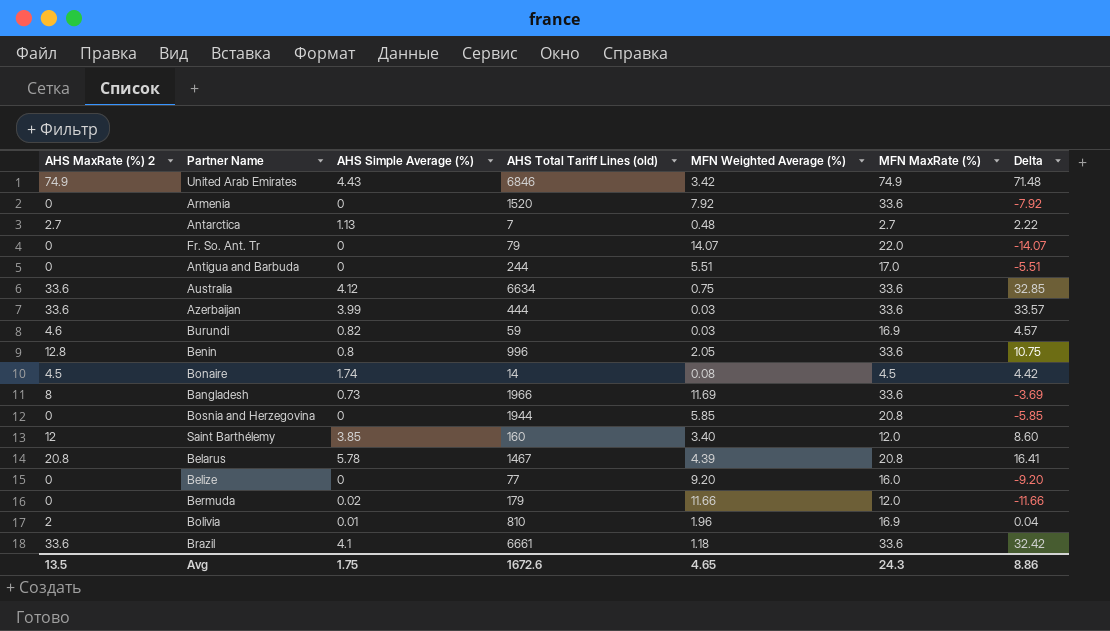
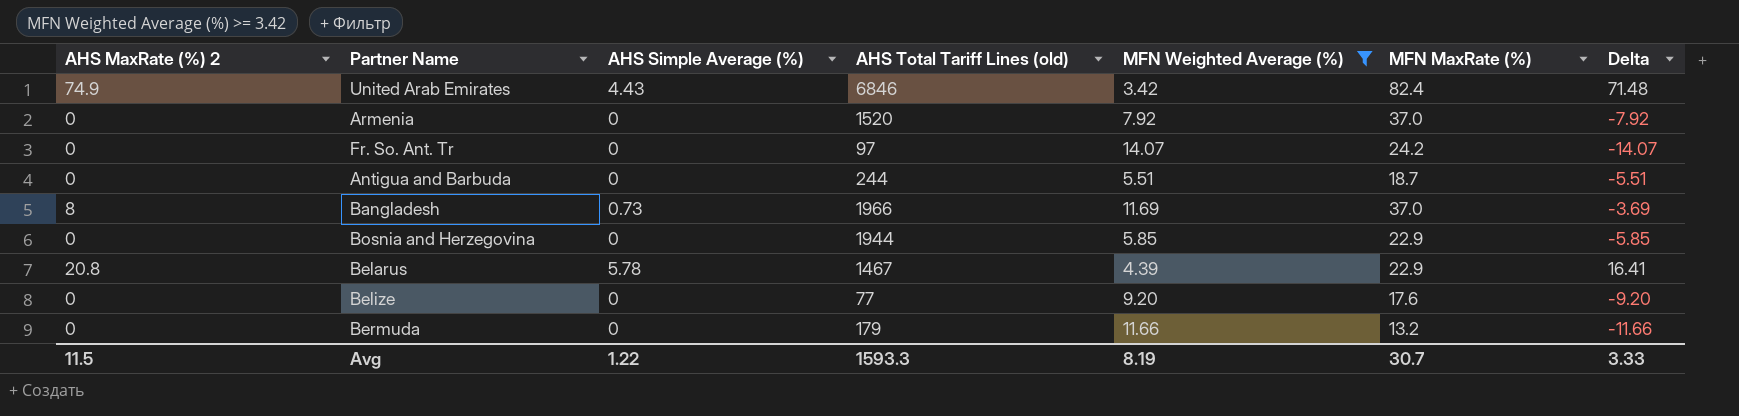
filter: none -> MFN Weighted Average (%) >= 3.42
United Arab Emirates | MFN MaxRate (%): 74.9 -> 82.4
Armenia | MFN MaxRate (%): 33.6 -> 37.0
Fr. So. Ant. Tr | AHS Total Tariff Lines (old): 79 -> 97
Fr. So. Ant. Tr | MFN MaxRate (%): 22.0 -> 24.2
Antigua and Barbuda | MFN MaxRate (%): 17.0 -> 18.7
Bangladesh | MFN MaxRate (%): 33.6 -> 37.0
Bosnia and Herzegovina | MFN MaxRate (%): 20.8 -> 22.9
Belarus | MFN MaxRate (%): 20.8 -> 22.9
Belize | MFN MaxRate (%): 16.0 -> 17.6
Bermuda | AHS Simple Average (%): 0.02 -> 0
Bermuda | MFN MaxRate (%): 12.0 -> 13.2
Avg | AHS MaxRate (%) 2: 13.5 -> 11.5
Avg | AHS Simple Average (%): 1.75 -> 1.22
Avg | AHS Total Tariff Lines (old): 1672.6 -> 1593.3
Avg | MFN Weighted Average (%): 4.65 -> 8.19
Avg | MFN MaxRate (%): 24.3 -> 30.7
Avg | Delta: 8.86 -> 3.33

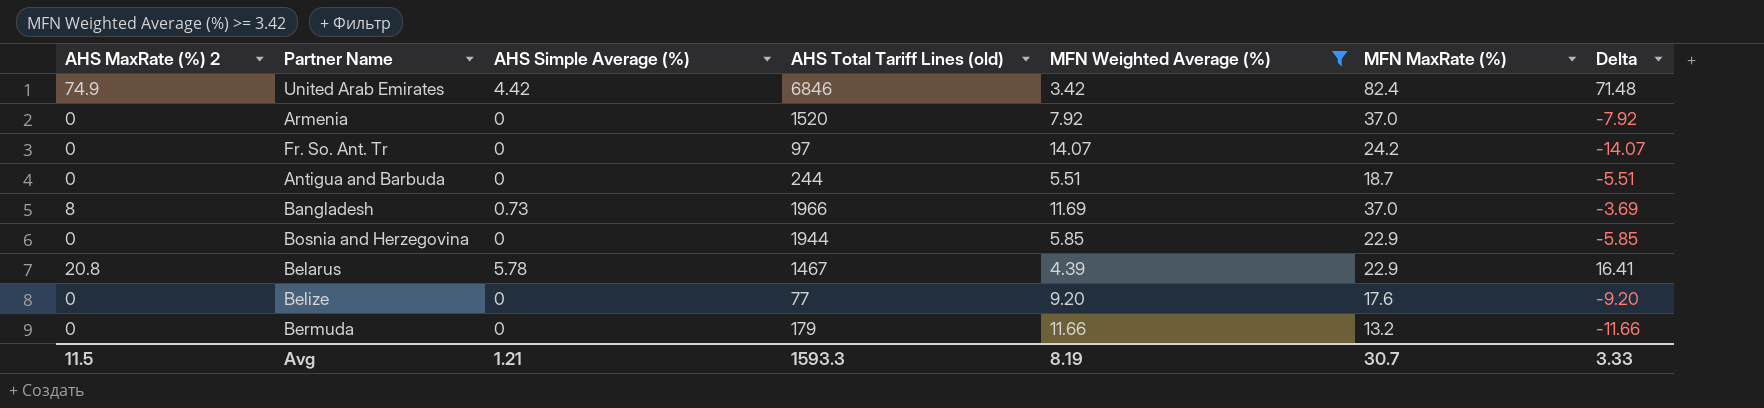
United Arab Emirates | AHS Simple Average (%): 4.43 -> 4.42
Avg | AHS Simple Average (%): 1.22 -> 1.21

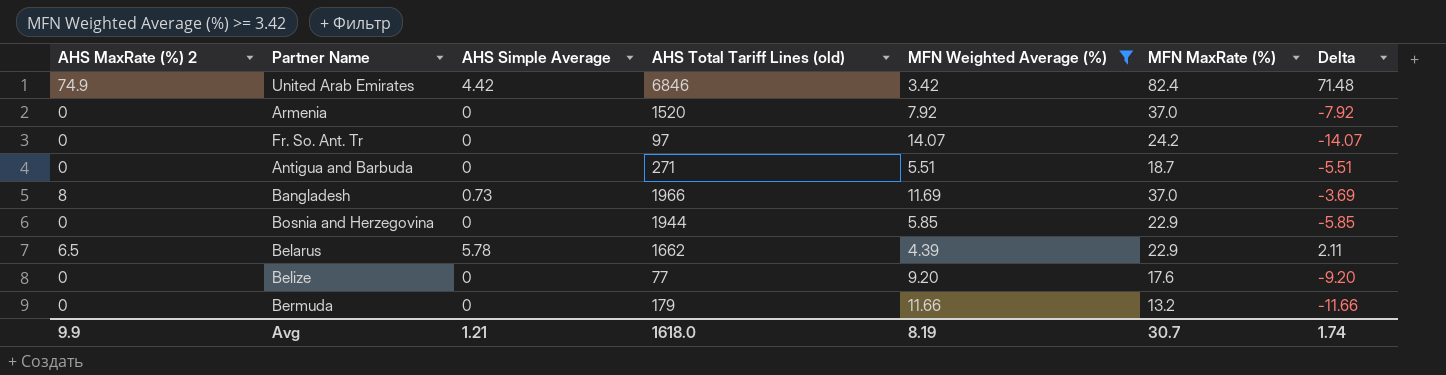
column name: AHS Simple Average (%) -> AHS Simple Average
Antigua and Barbuda | AHS Total Tariff Lines (old): 244 -> 271
Belarus | AHS MaxRate (%) 2: 20.8 -> 6.5
Belarus | AHS Total Tariff Lines (old): 1467 -> 1662
Belarus | Delta: 16.41 -> 2.11
Avg | AHS MaxRate (%) 2: 11.5 -> 9.9
Avg | AHS Total Tariff Lines (old): 1593.3 -> 1618.0
Avg | Delta: 3.33 -> 1.74

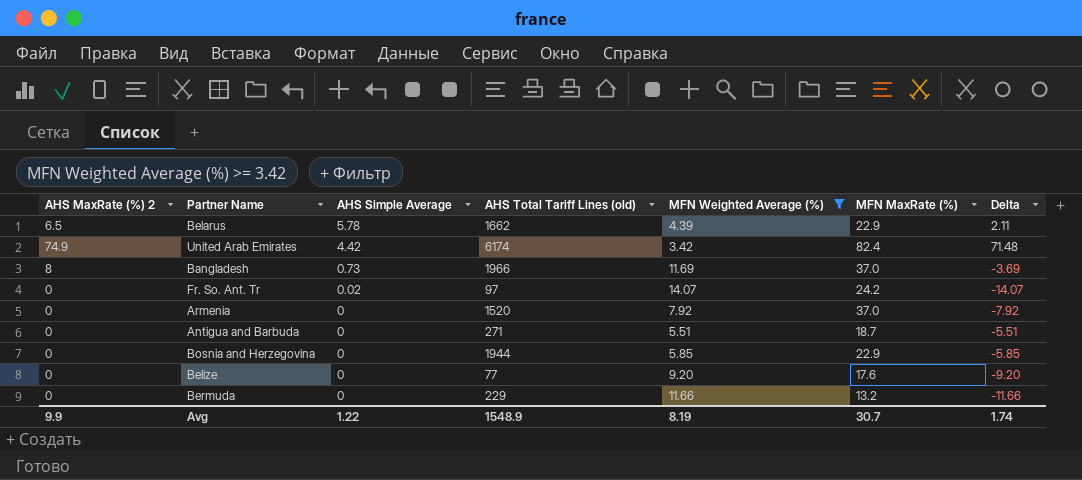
row order: none -> AHS Simple Average descending
United Arab Emirates | AHS Total Tariff Lines (old): 6846 -> 6174
Fr. So. Ant. Tr | AHS Simple Average: 0 -> 0.02
Bermuda | AHS Total Tariff Lines (old): 179 -> 229
Avg | AHS Simple Average: 1.21 -> 1.22
Avg | AHS Total Tariff Lines (old): 1618.0 -> 1548.9

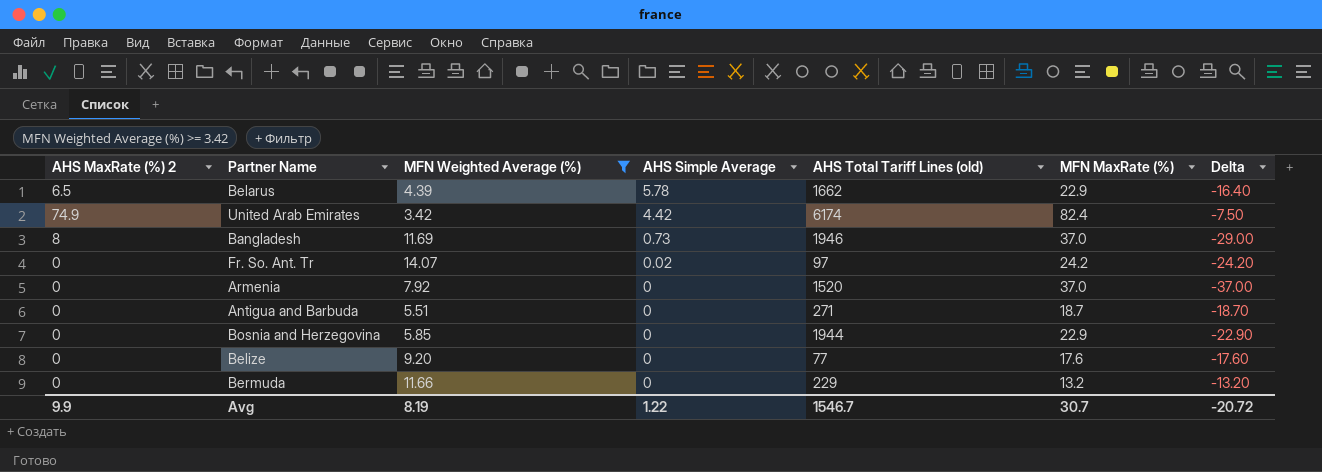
column MFN Weighted Average (%) | position: 5 -> 3
column Delta | formula: [AHS MaxRate (%) 2] - [MFN Weighted Average (%)] -> [AHS MaxRate (%) 2] - [MFN MaxRate (%)]
Bangladesh | AHS Total Tariff Lines (old): 1966 -> 1946
Avg | AHS Total Tariff Lines (old): 1548.9 -> 1546.7
Avg | Delta: 1.74 -> -20.72

